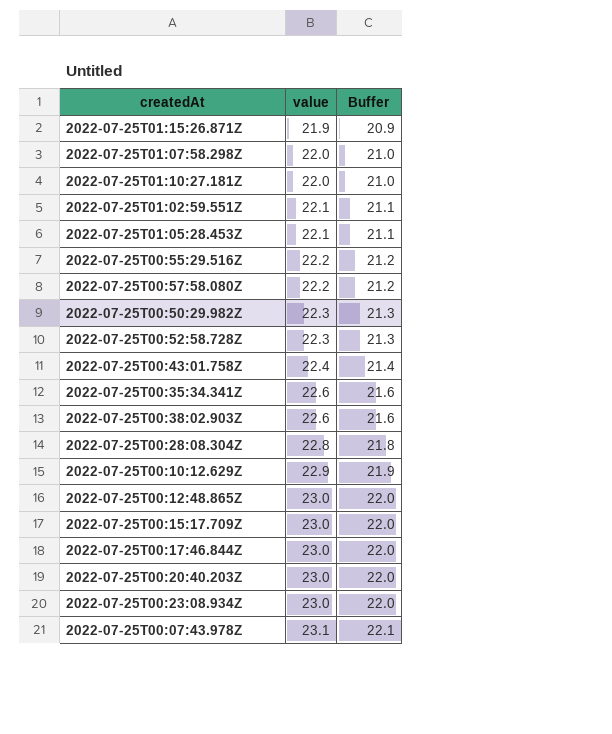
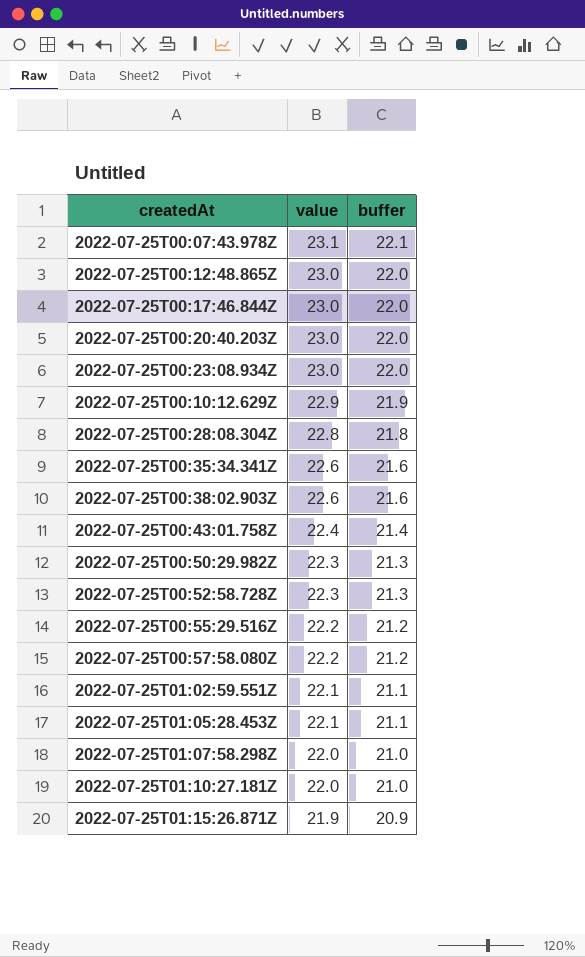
row order: value ascending -> value descending
column name: Buffer -> buffer
row 2022-07-25T00:15:17.709Z: 23.0 | 22.0 -> none

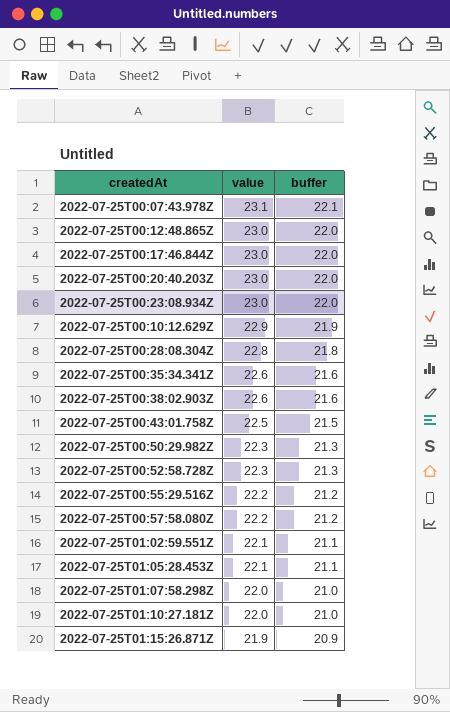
2022-07-25T00:43:01.758Z | value: 22.4 -> 22.5
2022-07-25T00:43:01.758Z | buffer: 21.4 -> 21.5

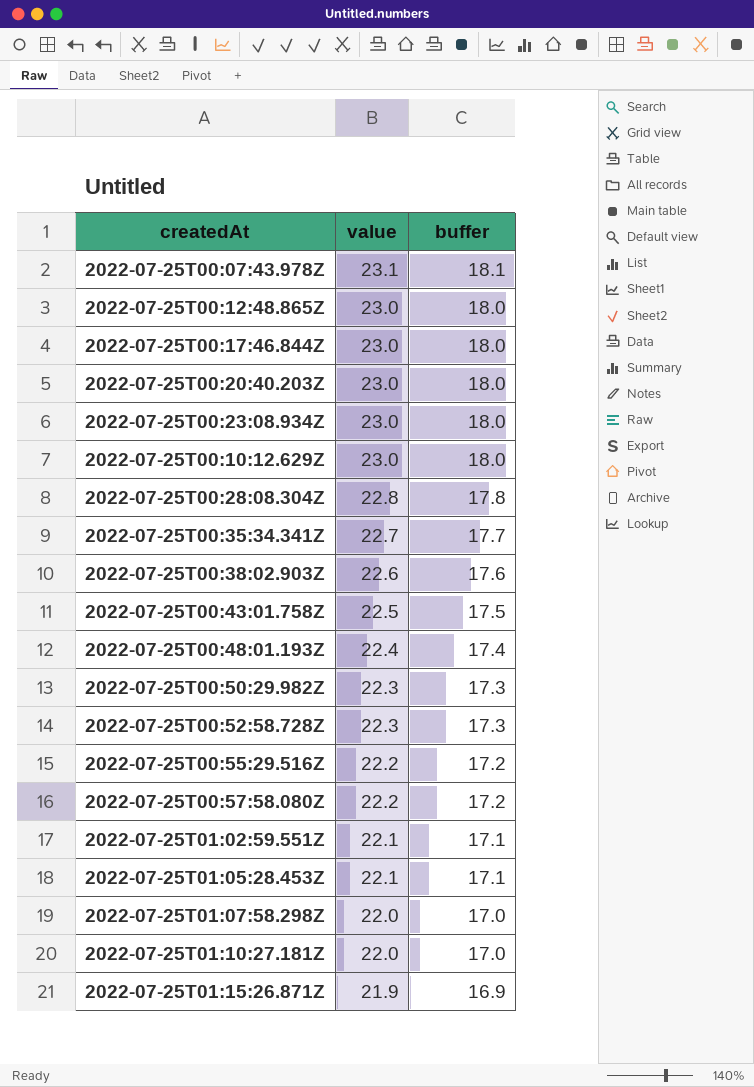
column buffer | formula: [value] - 1 -> [value] - 5
2022-07-25T00:10:12.629Z | value: 22.9 -> 23.0
2022-07-25T00:35:34.341Z | value: 22.6 -> 22.7
row 2022-07-25T00:48:01.193Z: none -> 22.4 | 17.4

